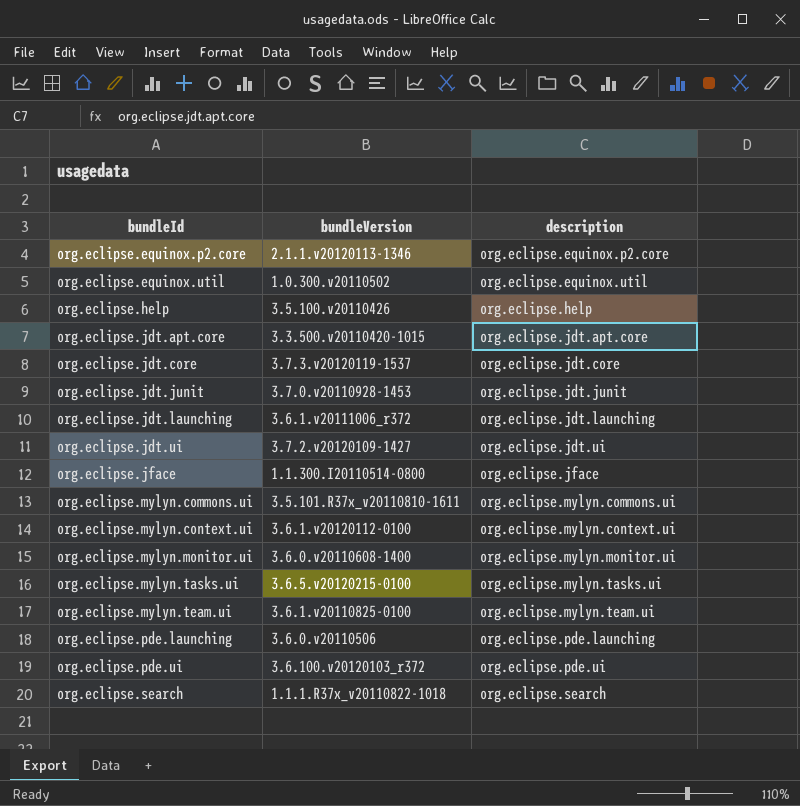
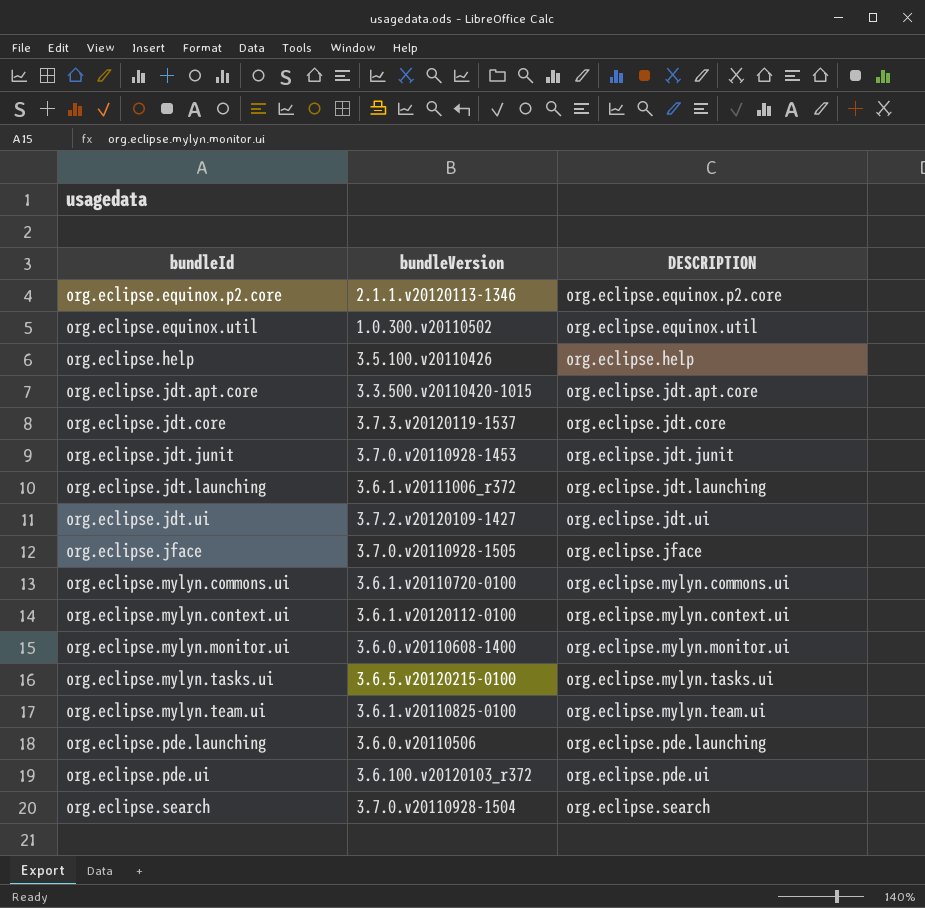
column name: description -> DESCRIPTION
org.eclipse.jface | bundleVersion: 1.1.300.I20110514-0800 -> 3.7.0.v20110928-1505
org.eclipse.mylyn.commons.ui | bundleVersion: 3.5.101.R37x_v20110810-1611 -> 3.6.1.v20110720-0100
org.eclipse.search | bundleVersion: 1.1.1.R37x_v20110822-1018 -> 3.7.0.v20110928-1504

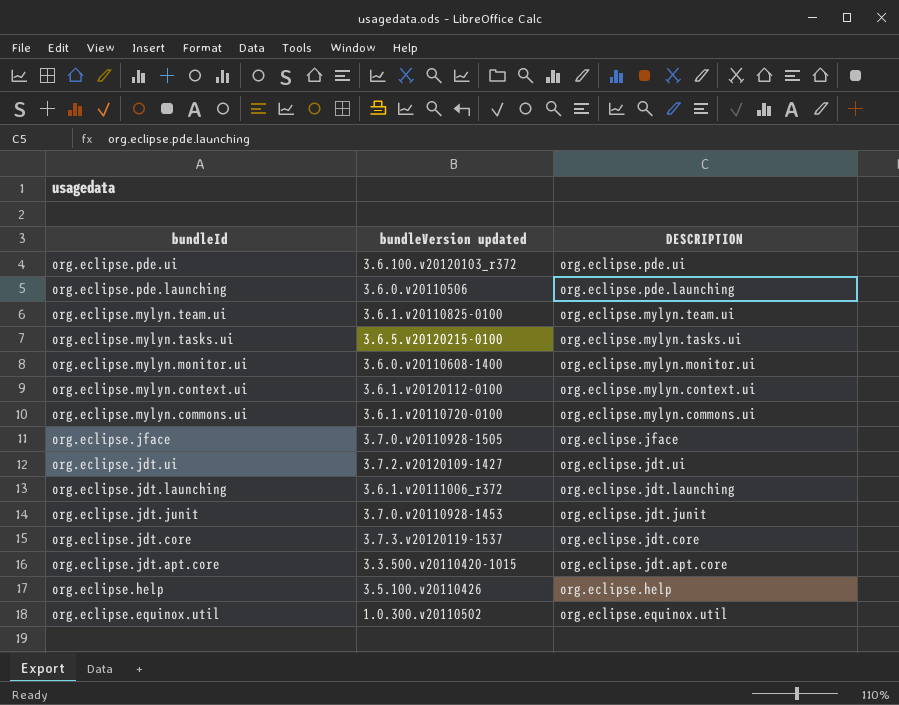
row order: bundleId ascending -> bundleId descending
column name: bundleVersion -> bundleVersion updated
row org.eclipse.equinox.p2.core: 2.1.1.v20120113-1346 | org.eclipse.equinox.p2.core -> none
row org.eclipse.search: 3.7.0.v20110928-1504 | org.eclipse.search -> none

